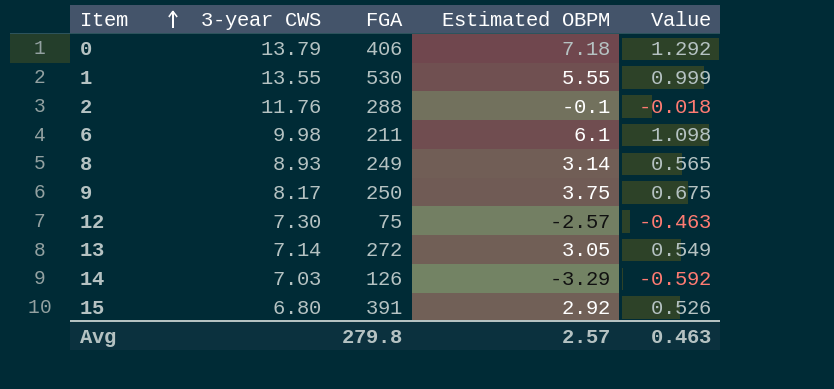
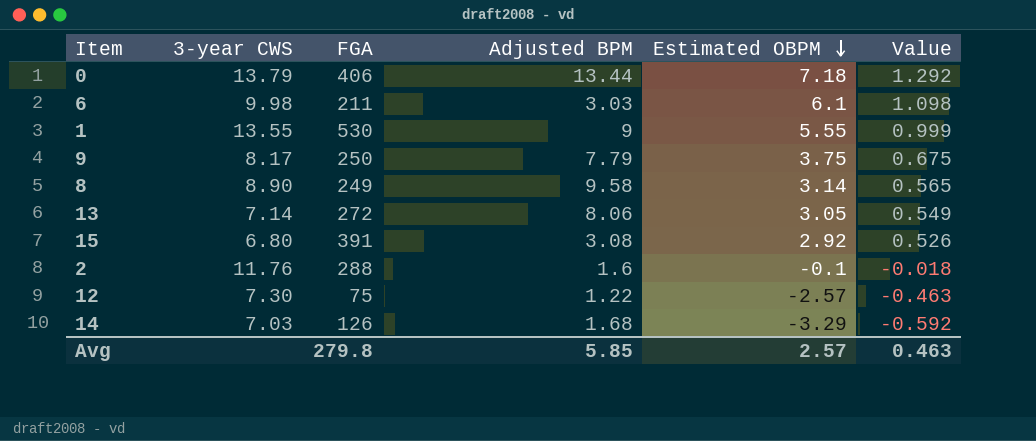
row order: Item ascending -> Estimated OBPM descending
column Adjusted BPM | position: none -> 4
8 | 3-year CWS: 8.93 -> 8.90

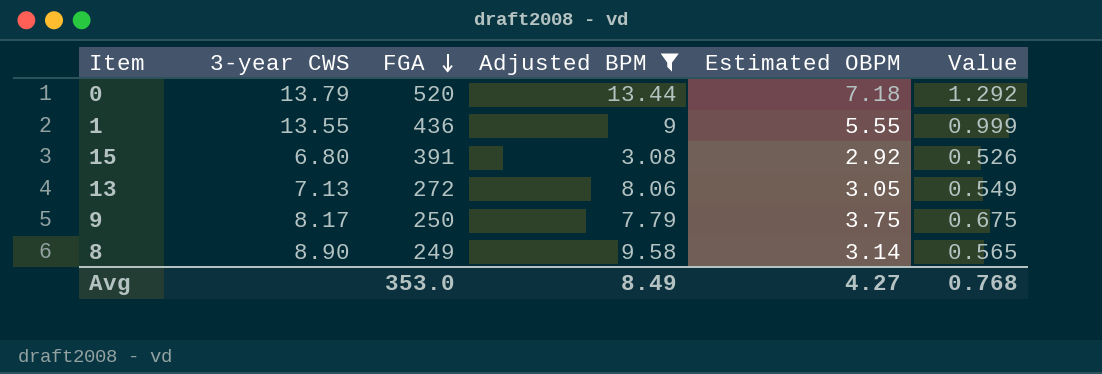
filter: none -> Adjusted BPM >= 3.08
row order: Estimated OBPM descending -> FGA descending
0 | FGA: 406 -> 520
1 | FGA: 530 -> 436
13 | 3-year CWS: 7.14 -> 7.13
Avg | FGA: 279.8 -> 353.0
Avg | Adjusted BPM: 5.85 -> 8.49
Avg | Estimated OBPM: 2.57 -> 4.27
Avg | Value: 0.463 -> 0.768

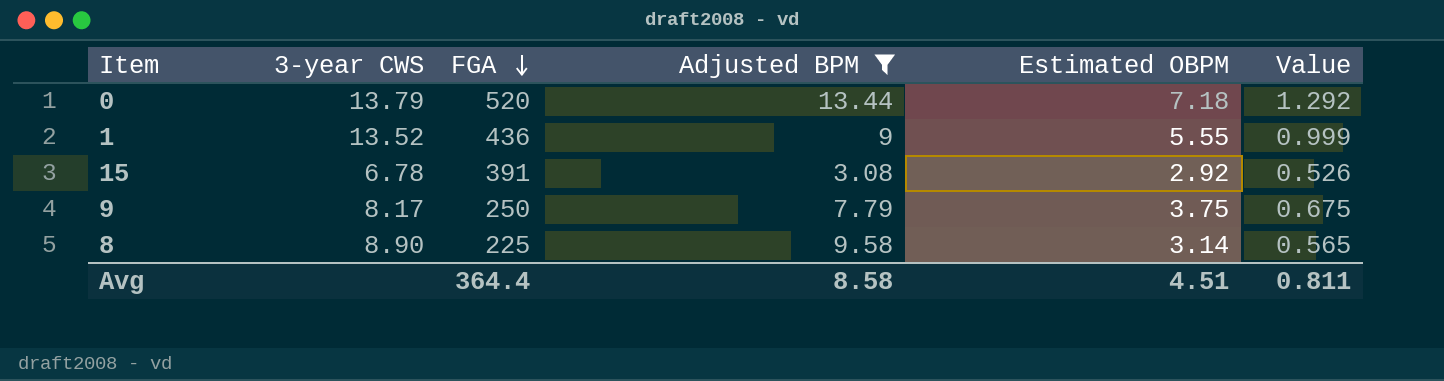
row 13: 7.13 | 272 | 8.06 | 3.05 | 0.549 -> none
1 | 3-year CWS: 13.55 -> 13.52
15 | 3-year CWS: 6.80 -> 6.78
8 | FGA: 249 -> 225
Avg | FGA: 353.0 -> 364.4
Avg | Adjusted BPM: 8.49 -> 8.58
Avg | Estimated OBPM: 4.27 -> 4.51
Avg | Value: 0.768 -> 0.811

